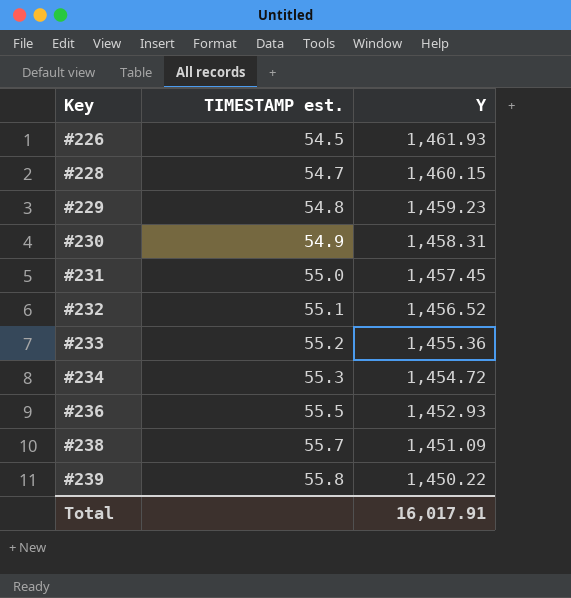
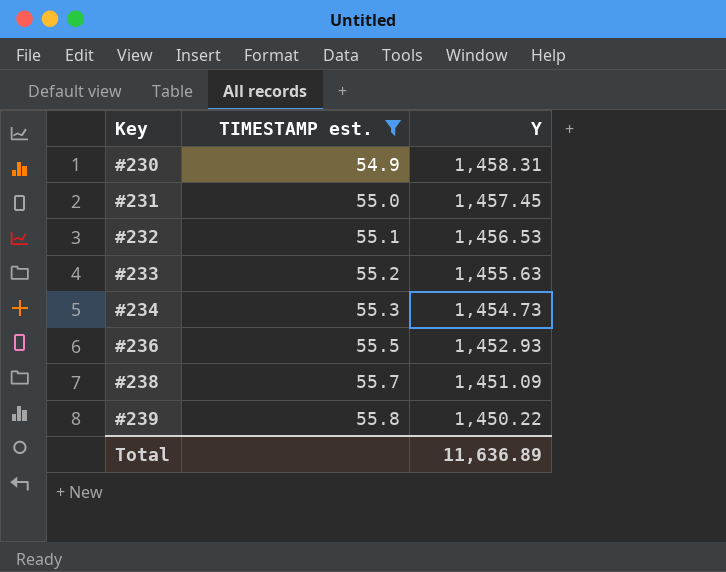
filter: none -> TIMESTAMP est. >= 54.9
#232 | Y: 1,456.52 -> 1,456.53
#233 | Y: 1,455.36 -> 1,455.63
#234 | Y: 1,454.72 -> 1,454.73
Total | Y: 16,017.91 -> 11,636.89

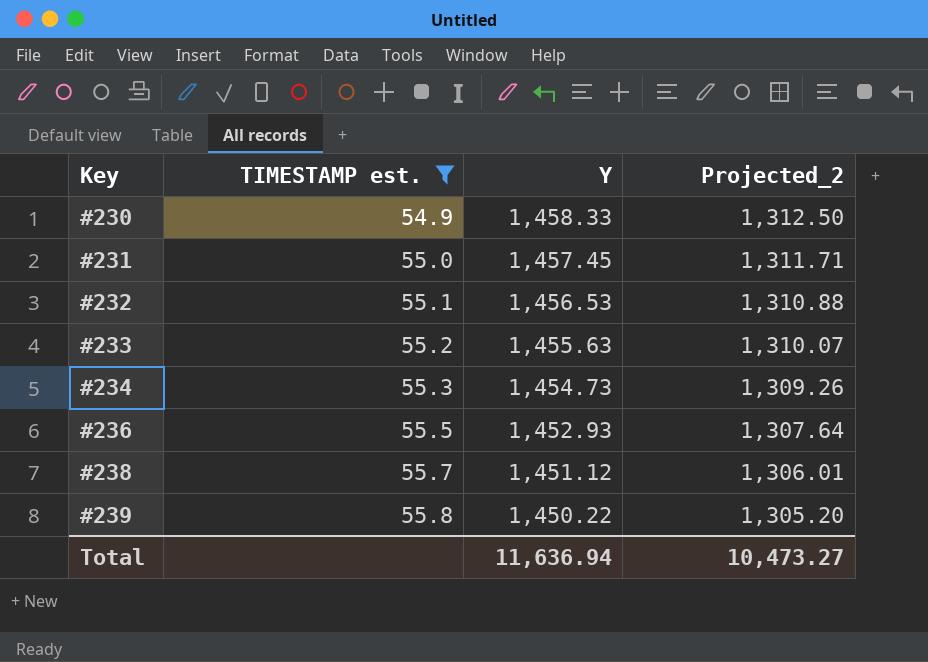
column Projected_2 | formula: none -> [Y] * 0.9
#230 | Y: 1,458.31 -> 1,458.33
#238 | Y: 1,451.09 -> 1,451.12
Total | Y: 11,636.89 -> 11,636.94

